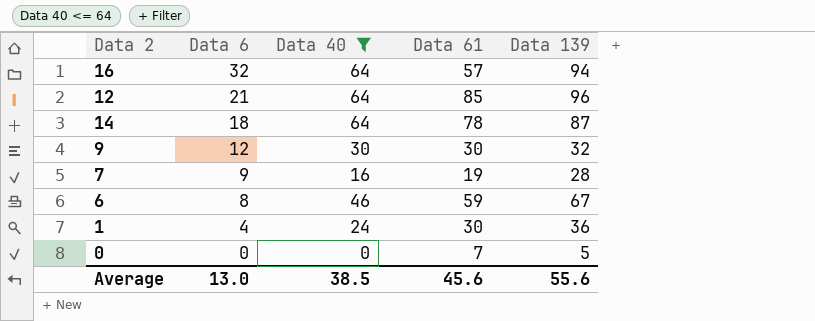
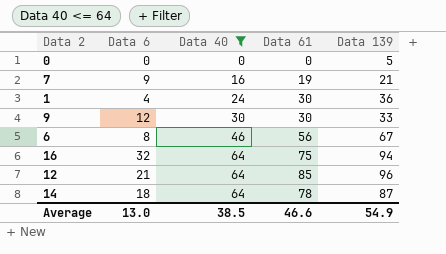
row order: Data 6 descending -> Data 40 ascending
0 | Data 61: 7 -> 0
7 | Data 139: 28 -> 21
9 | Data 139: 32 -> 33
6 | Data 61: 59 -> 56
16 | Data 61: 57 -> 75
Average | Data 61: 45.6 -> 46.6
Average | Data 139: 55.6 -> 54.9

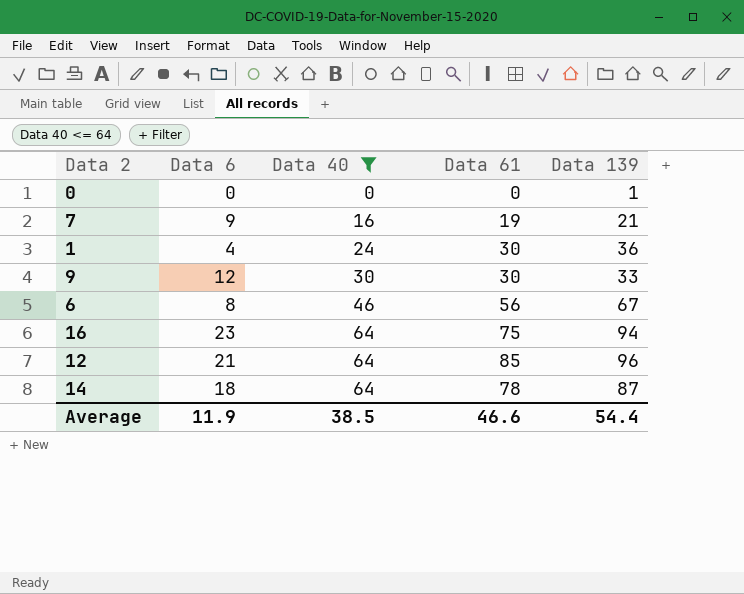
0 | Data 139: 5 -> 1
16 | Data 6: 32 -> 23
Average | Data 6: 13.0 -> 11.9
Average | Data 139: 54.9 -> 54.4

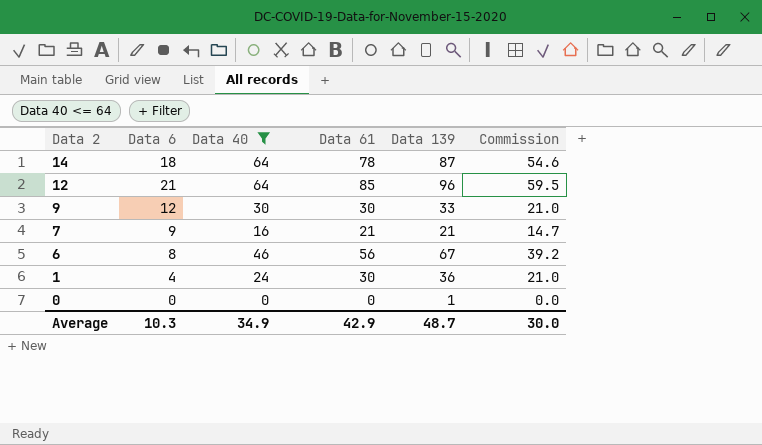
row order: Data 40 ascending -> Data 2 descending
column Commission | formula: none -> [Data 61] * 0.7
row 16: 23 | 64 | 75 | 94 -> none
7 | Data 61: 19 -> 21
Average | Data 6: 11.9 -> 10.3
Average | Data 40: 38.5 -> 34.9
Average | Data 61: 46.6 -> 42.9
Average | Data 139: 54.4 -> 48.7

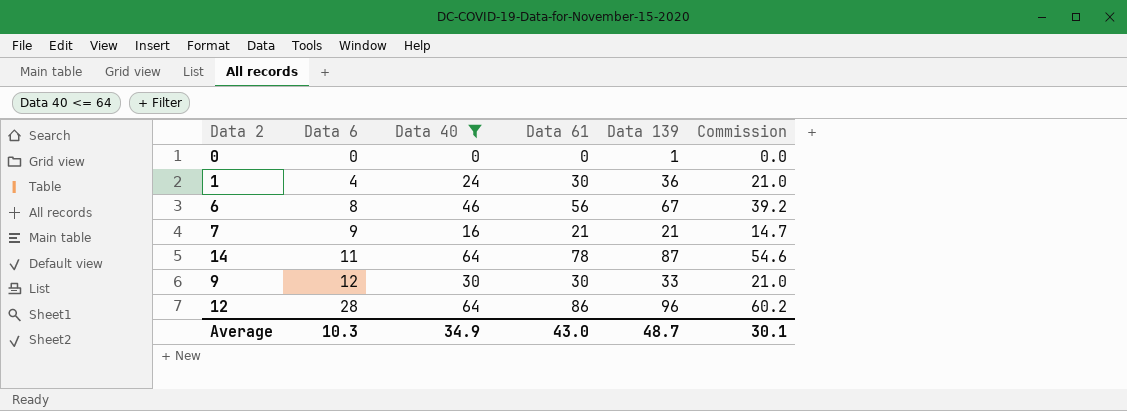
row order: Data 2 descending -> Data 6 ascending
14 | Data 6: 18 -> 11
12 | Data 6: 21 -> 28
12 | Data 61: 85 -> 86
12 | Commission: 59.5 -> 60.2
Average | Data 61: 42.9 -> 43.0
Average | Commission: 30.0 -> 30.1

